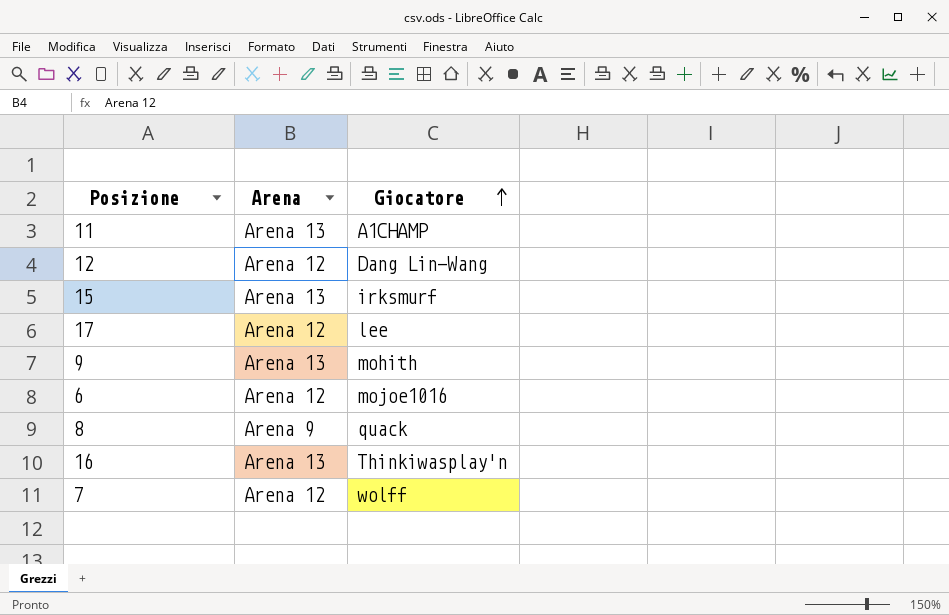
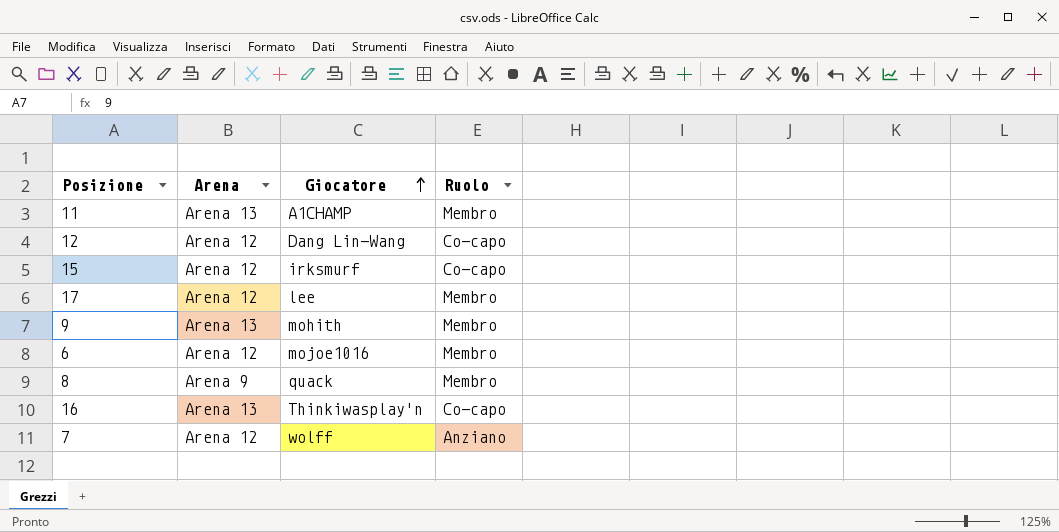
column Ruolo | position: none -> 4
15 | Arena: Arena 13 -> Arena 12

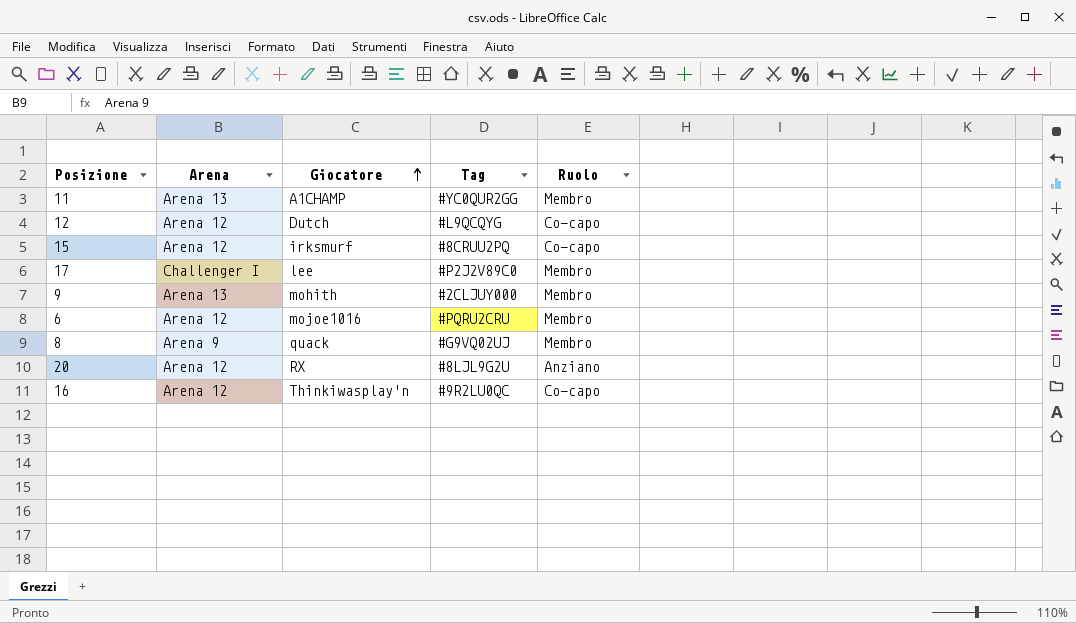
column Tag | position: none -> 4
row 7: Arena 12 | wolff | Anziano -> none
12 | Giocatore: Dang Lin-Wang -> Dutch
17 | Arena: Arena 12 -> Challenger I
row 20: none -> Arena 12 | RX | #8LJL9G2U | Anziano
16 | Arena: Arena 13 -> Arena 12

